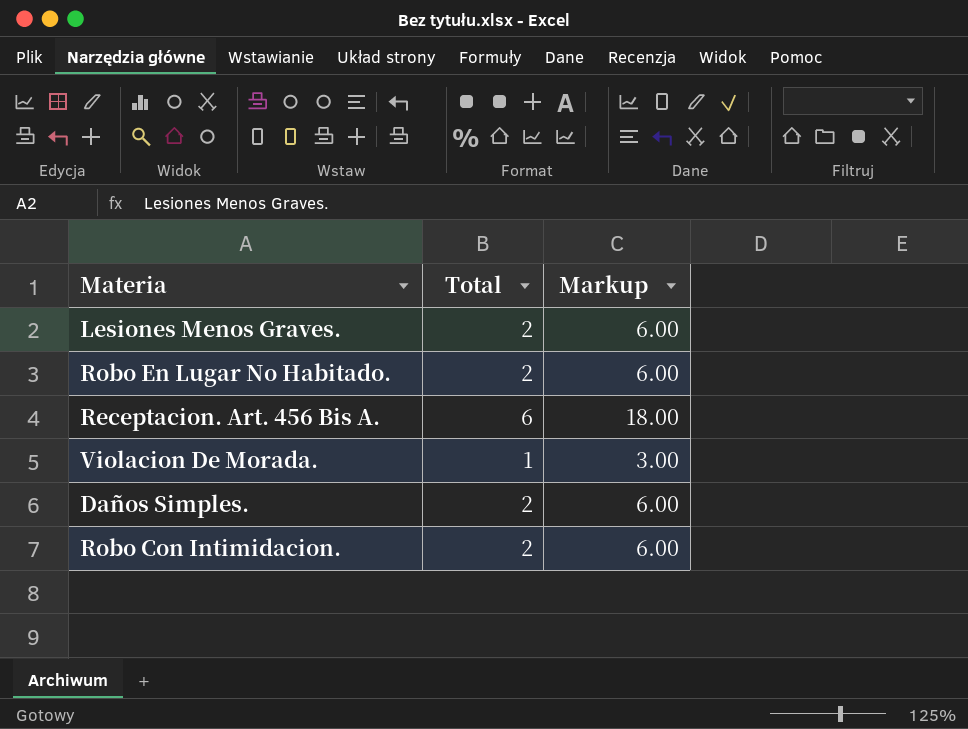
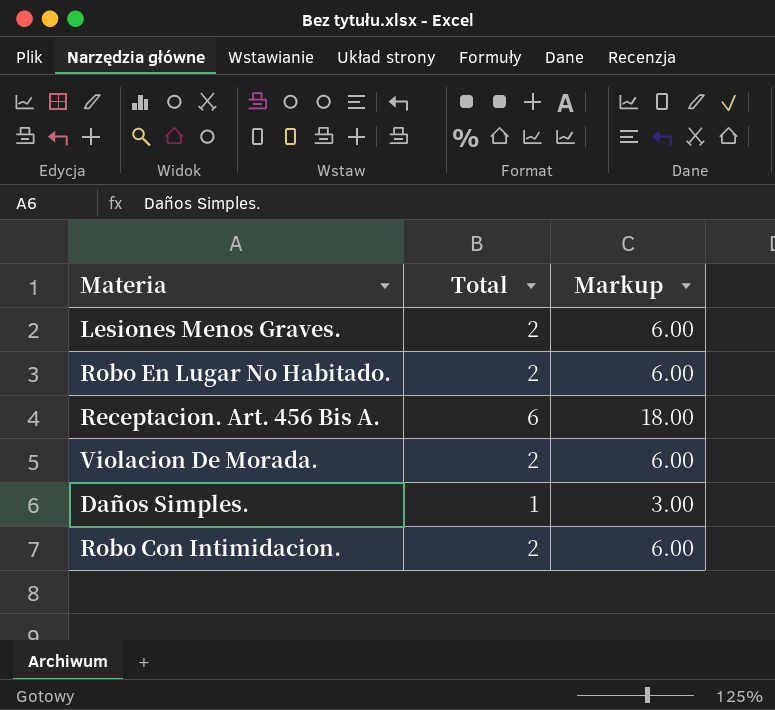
Violacion De Morada. | Total: 1 -> 2
Violacion De Morada. | Markup: 3.00 -> 6.00
Daños Simples. | Total: 2 -> 1
Daños Simples. | Markup: 6.00 -> 3.00

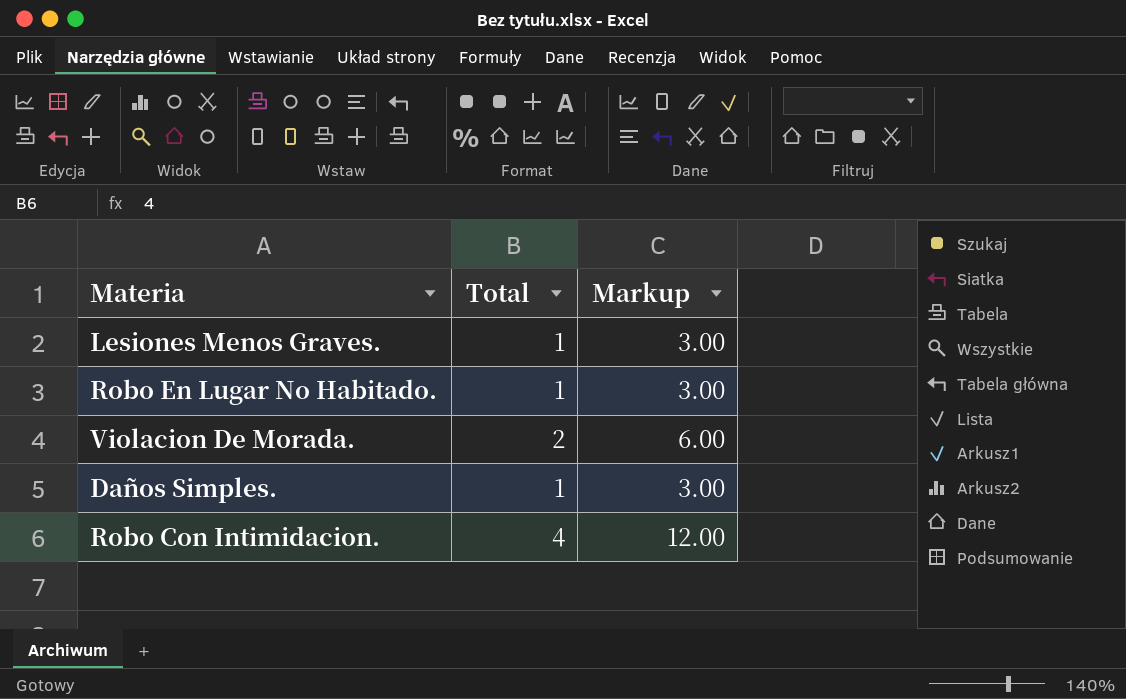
row Receptacion. Art. 456 Bis A.: 6 | 18.00 -> none
Lesiones Menos Graves. | Total: 2 -> 1
Lesiones Menos Graves. | Markup: 6.00 -> 3.00
Robo En Lugar No Habitado. | Total: 2 -> 1
Robo En Lugar No Habitado. | Markup: 6.00 -> 3.00
Robo Con Intimidacion. | Total: 2 -> 4
Robo Con Intimidacion. | Markup: 6.00 -> 12.00

